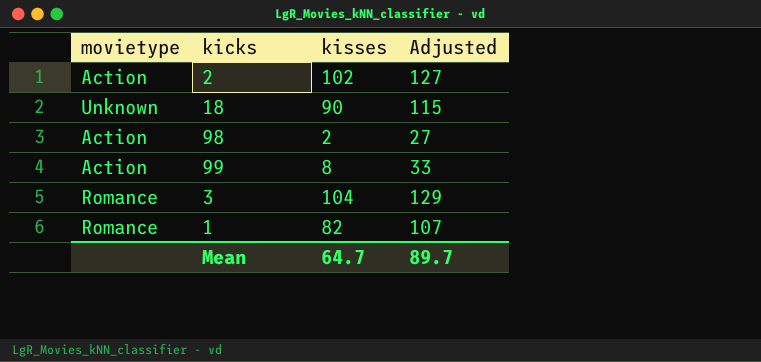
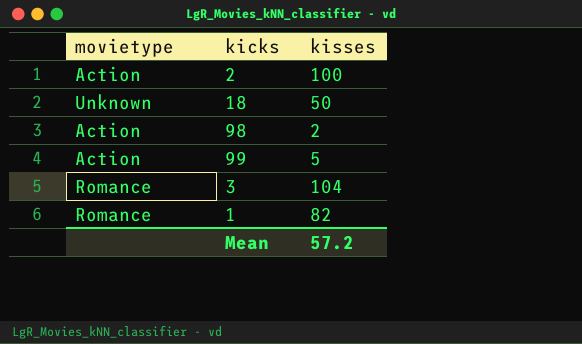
column Adjusted | formula: [kisses] + 25 -> none
2 | kisses: 102 -> 100
18 | kisses: 90 -> 50
99 | kisses: 8 -> 5
Mean | kisses: 64.7 -> 57.2

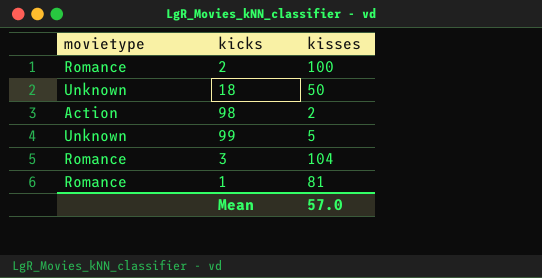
2 | movietype: Action -> Romance
99 | movietype: Action -> Unknown
1 | kisses: 82 -> 81
Mean | kisses: 57.2 -> 57.0

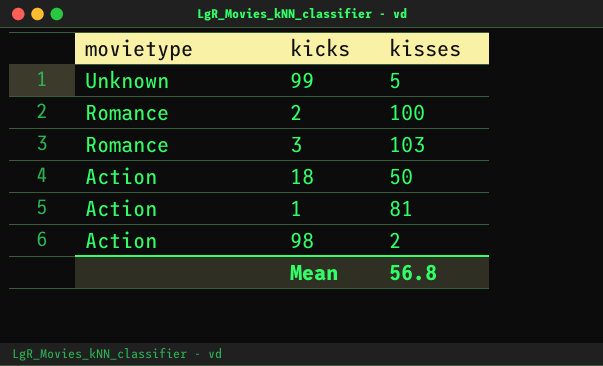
row order: none -> movietype descending
3 | kisses: 104 -> 103
18 | movietype: Unknown -> Action
1 | movietype: Romance -> Action
Mean | kisses: 57.0 -> 56.8

